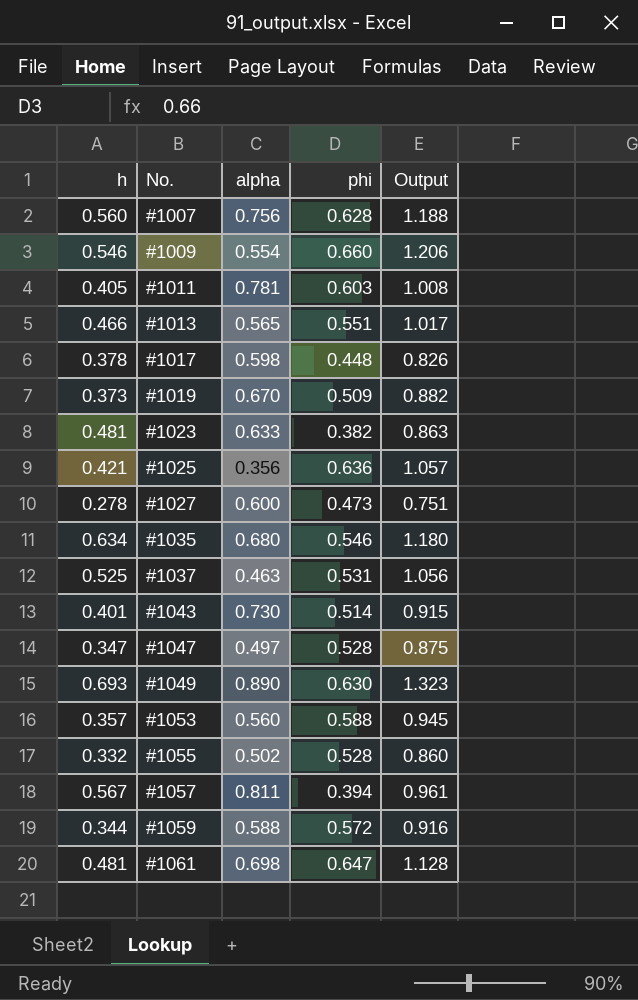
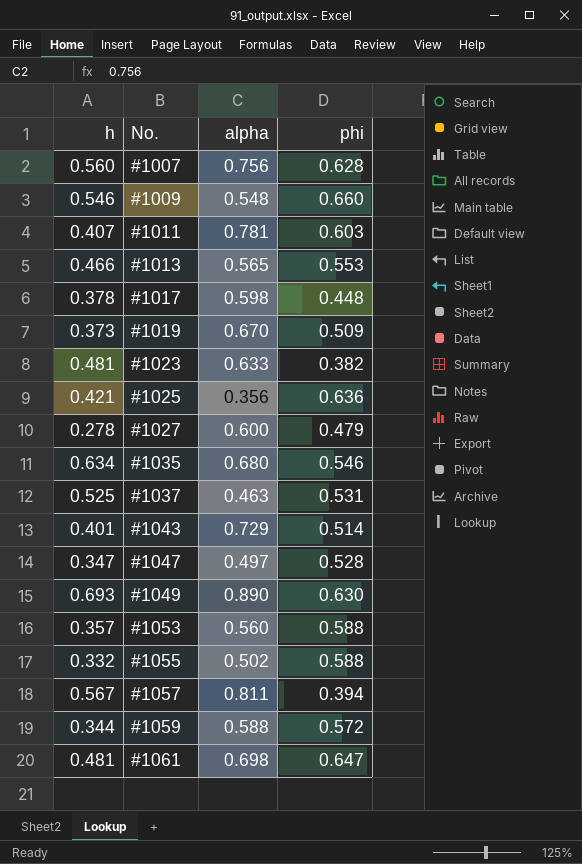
column Output | formula: [h] + [phi] -> none
#1009 | alpha: 0.554 -> 0.548
#1011 | h: 0.405 -> 0.407
#1013 | phi: 0.551 -> 0.553
#1027 | phi: 0.473 -> 0.479
#1043 | alpha: 0.730 -> 0.729
#1055 | phi: 0.528 -> 0.588

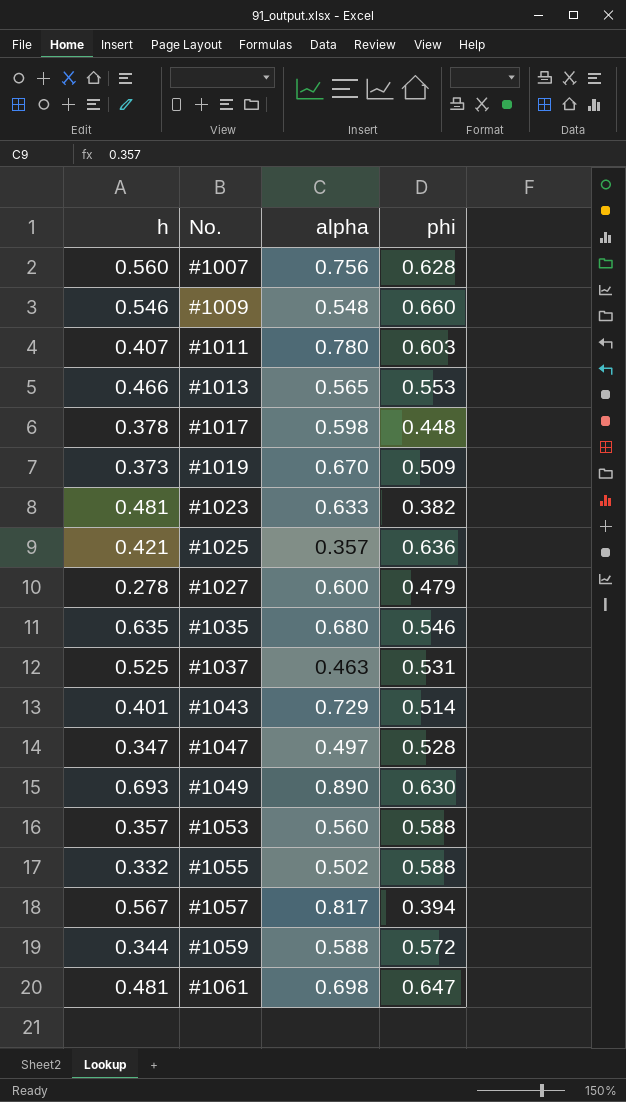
#1011 | alpha: 0.781 -> 0.780
#1025 | alpha: 0.356 -> 0.357
#1035 | h: 0.634 -> 0.635
#1057 | alpha: 0.811 -> 0.817

